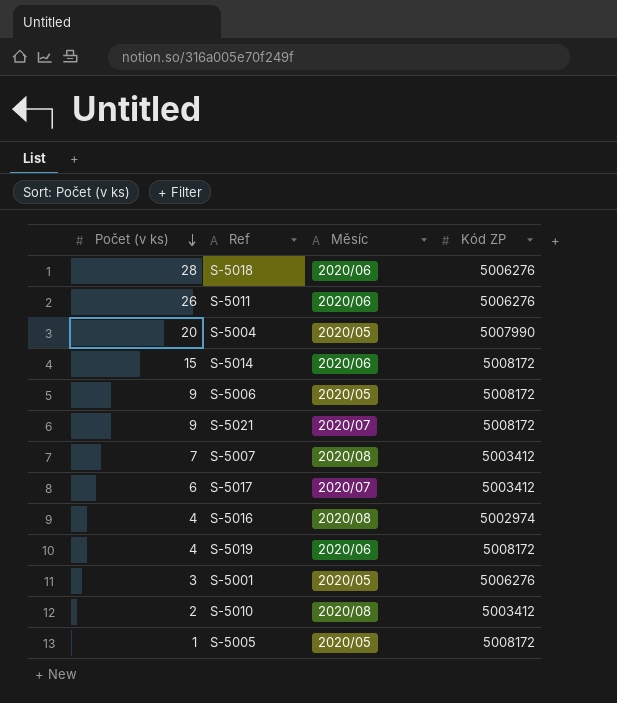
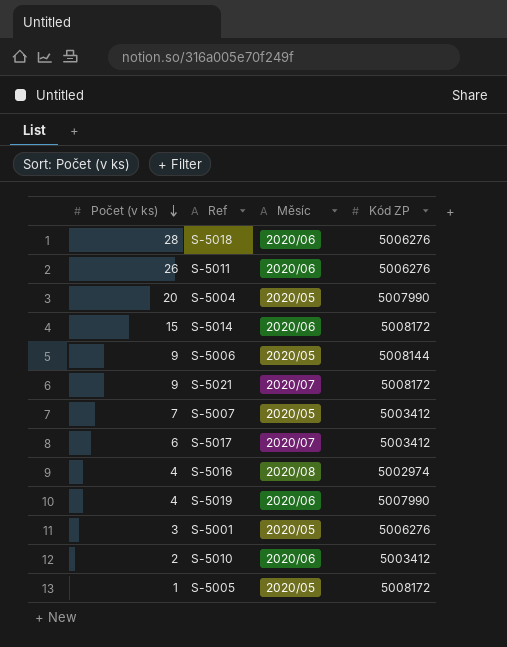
S-5006 | Kód ZP: 5008172 -> 5008144
S-5007 | Měsíc: 2020/08 -> 2020/05
S-5019 | Kód ZP: 5008172 -> 5007990
S-5010 | Měsíc: 2020/08 -> 2020/06

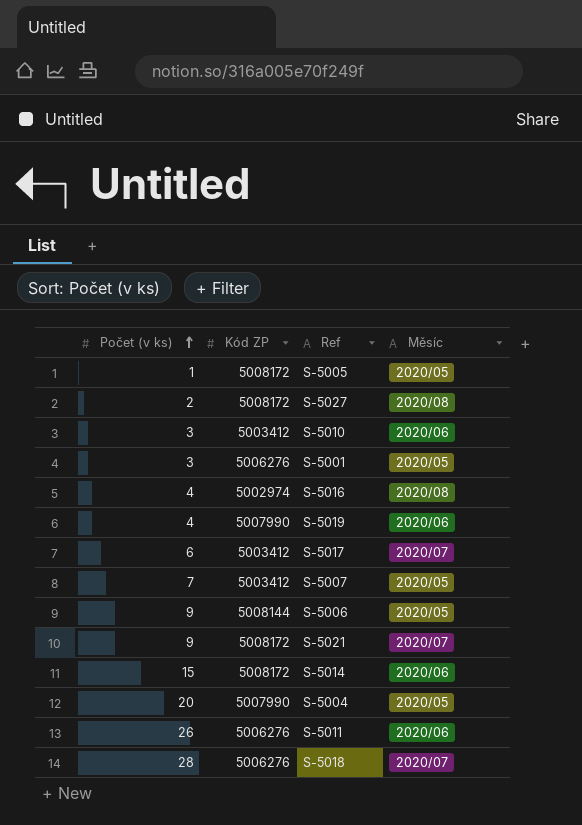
row order: Počet (v ks) descending -> Počet (v ks) ascending
column Kód ZP | position: 4 -> 2
row S-5027: none -> 2 | 5008172 | 2020/08
S-5010 | Počet (v ks): 2 -> 3
S-5018 | Měsíc: 2020/06 -> 2020/07

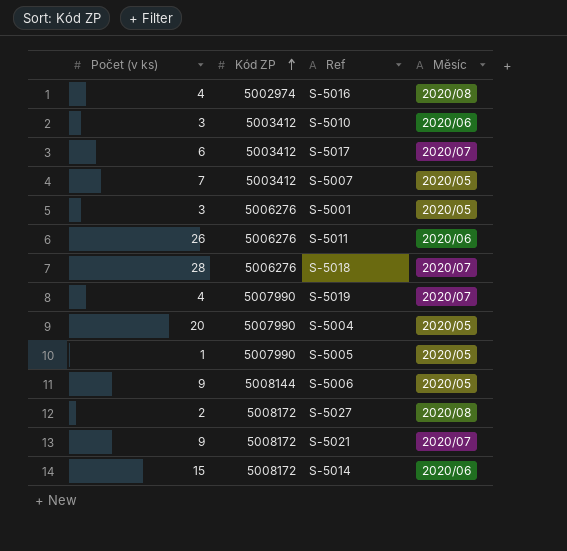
row order: Počet (v ks) ascending -> Kód ZP ascending
S-5019 | Měsíc: 2020/06 -> 2020/07
S-5005 | Kód ZP: 5008172 -> 5007990

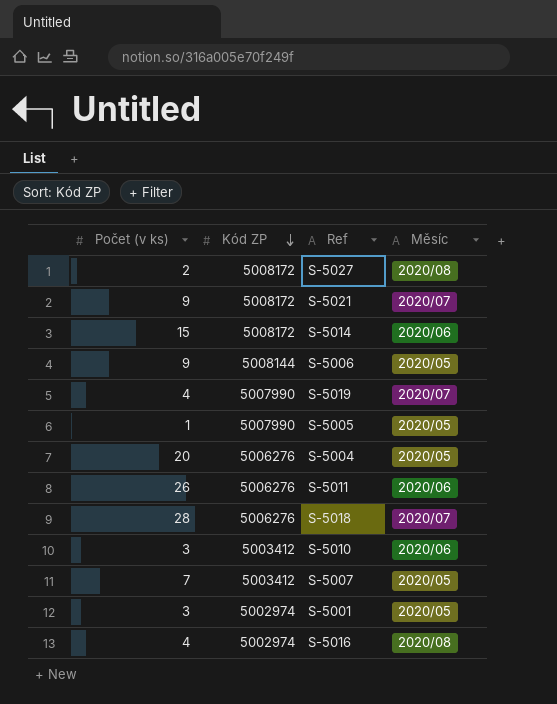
row order: Kód ZP ascending -> Kód ZP descending
row S-5017: 6 | 5003412 | 2020/07 -> none
S-5004 | Kód ZP: 5007990 -> 5006276
S-5001 | Kód ZP: 5006276 -> 5002974

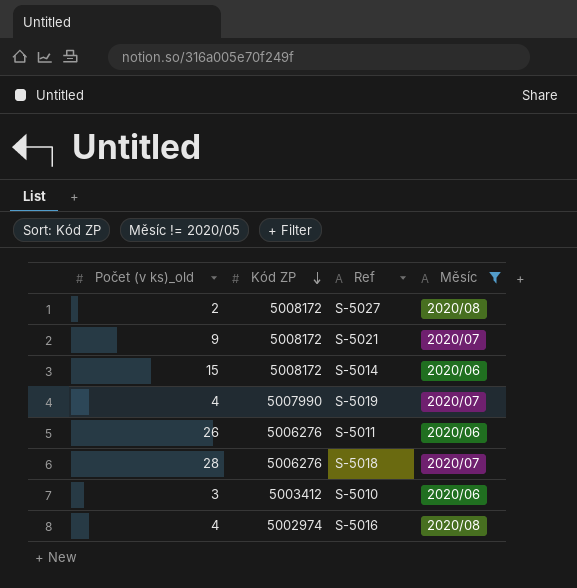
filter: none -> Měsíc != 2020/05
column name: Počet (v ks) -> Počet (v ks)_old

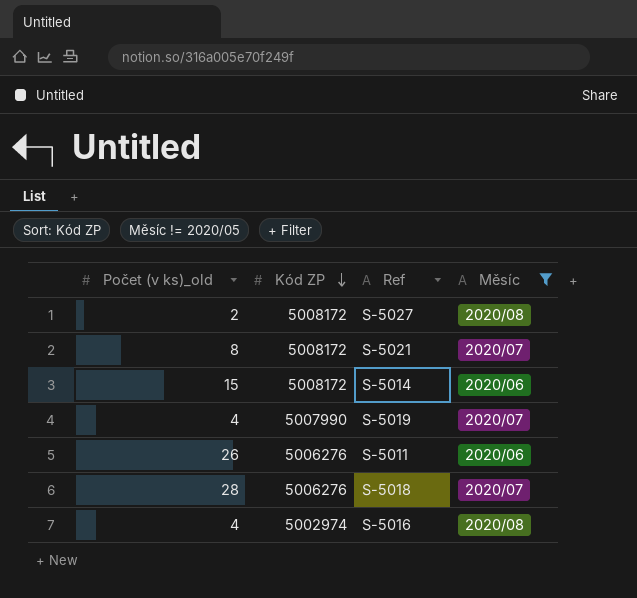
row S-5010: 3 | 5003412 | 2020/06 -> none
S-5021 | Počet (v ks)_old: 9 -> 8

